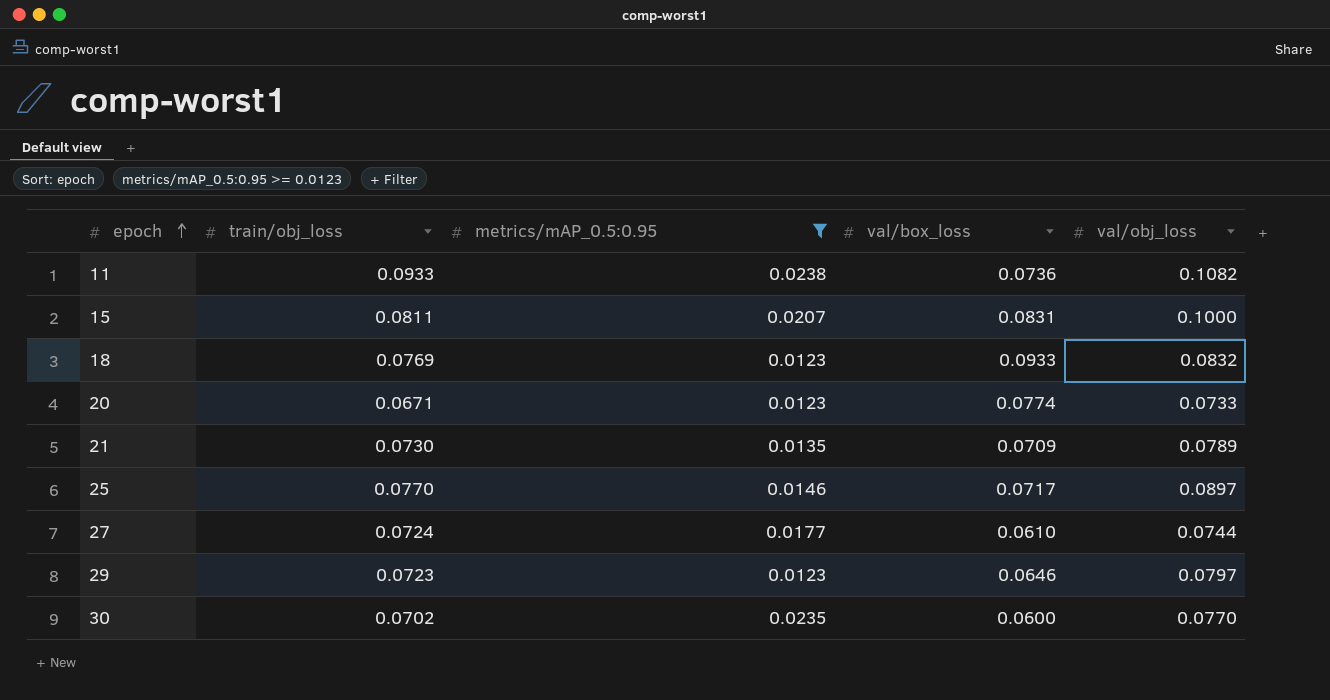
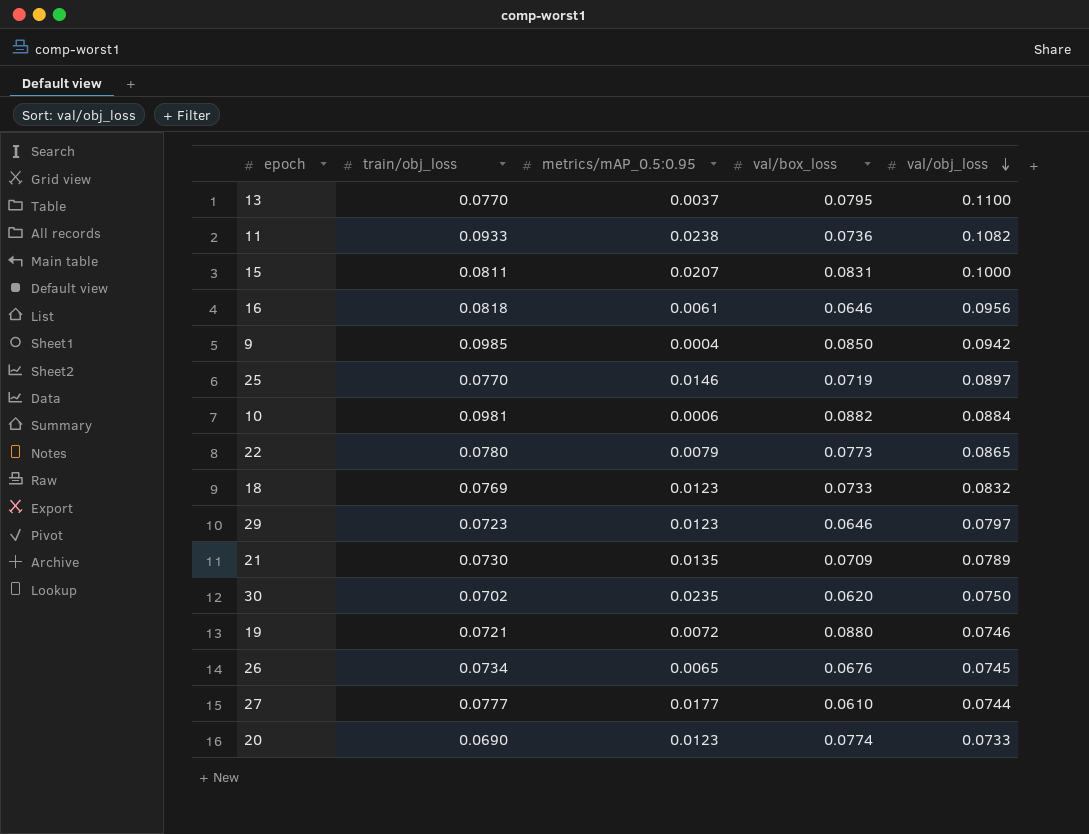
filter: metrics/mAP_0.5:0.95 >= 0.0123 -> none
row order: epoch ascending -> val/obj_loss descending
25 | val/box_loss: 0.0717 -> 0.0719
18 | val/box_loss: 0.0933 -> 0.0733
30 | val/box_loss: 0.0600 -> 0.0620
30 | val/obj_loss: 0.0770 -> 0.0750
27 | train/obj_loss: 0.0724 -> 0.0777
20 | train/obj_loss: 0.0671 -> 0.0690

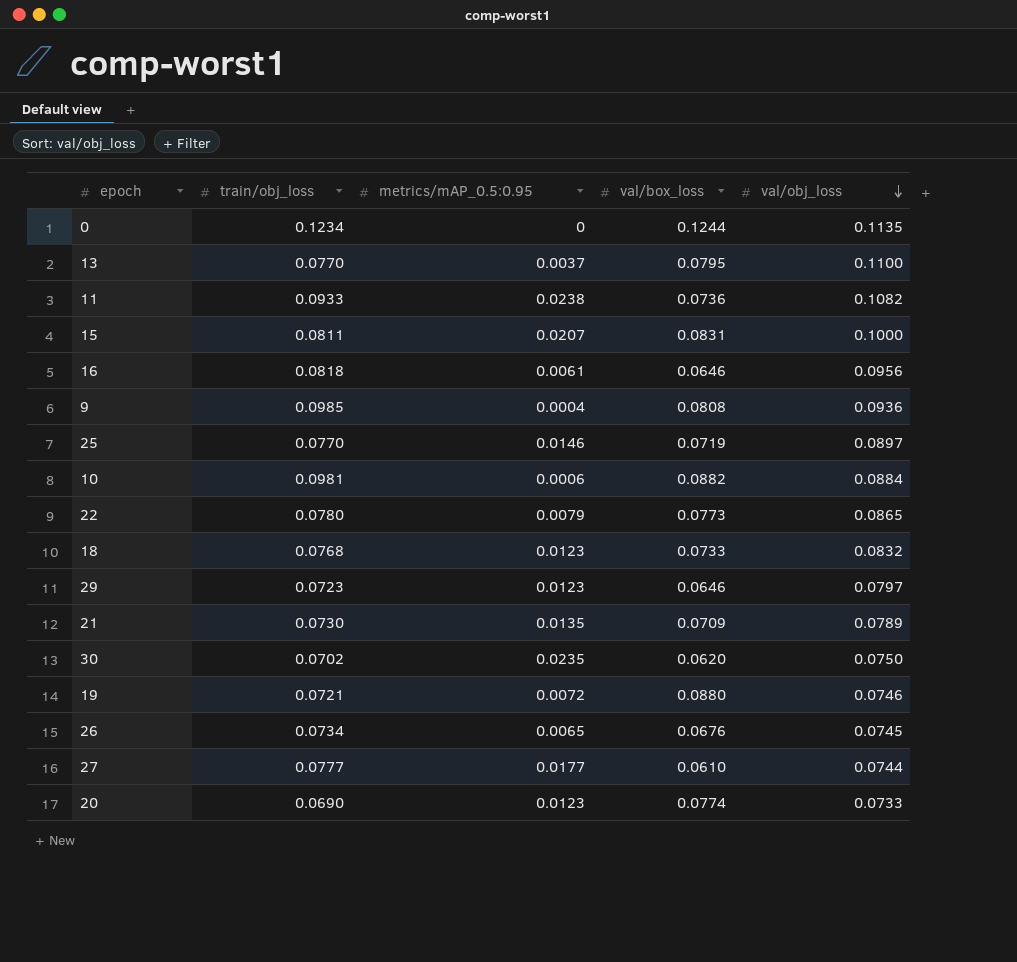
row 0: none -> 0.1234 | 0 | 0.1244 | 0.1135
9 | val/box_loss: 0.0850 -> 0.0808
9 | val/obj_loss: 0.0942 -> 0.0936
18 | train/obj_loss: 0.0769 -> 0.0768

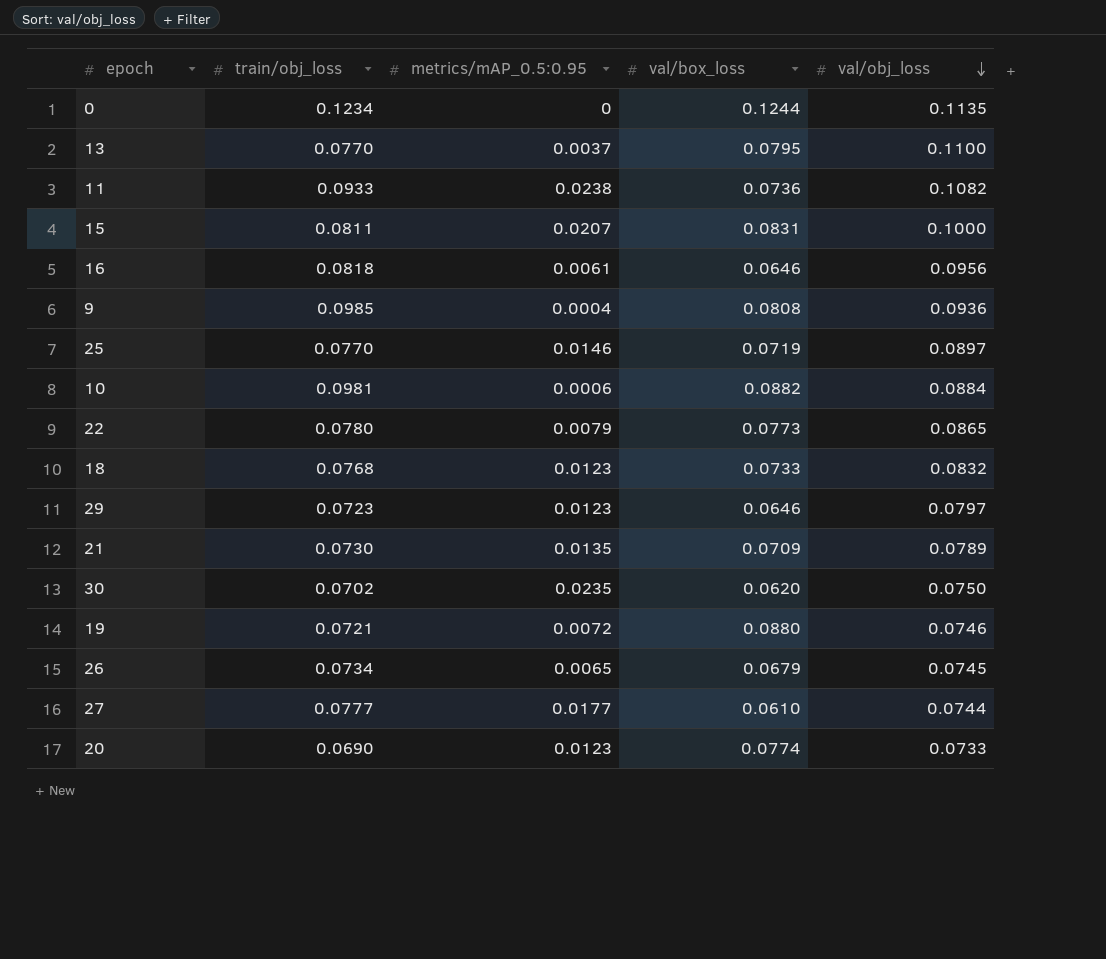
26 | val/box_loss: 0.0676 -> 0.0679

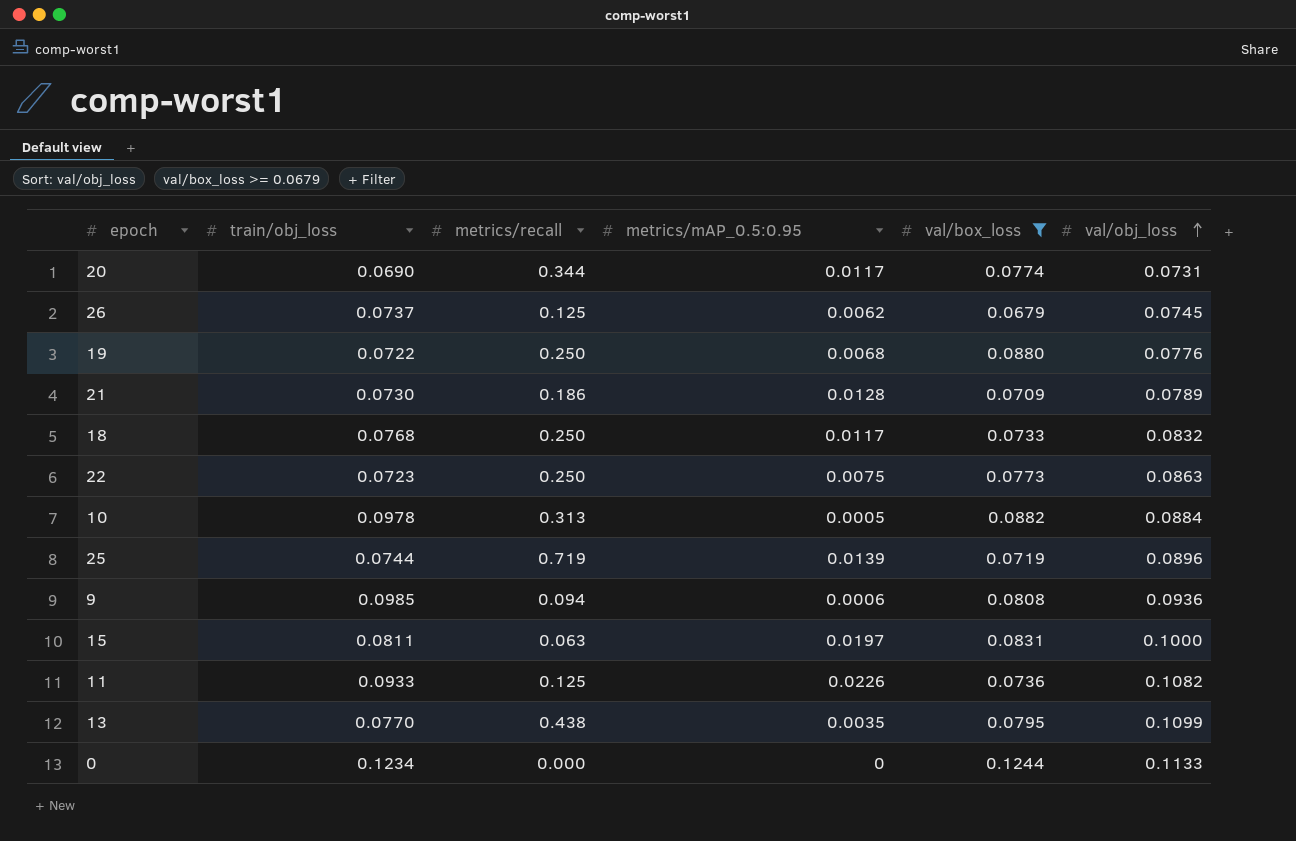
filter: none -> val/box_loss >= 0.0679
row order: val/obj_loss descending -> val/obj_loss ascending
column metrics/recall | position: none -> 3
20 | metrics/mAP_0.5:0.95: 0.0123 -> 0.0117
20 | val/obj_loss: 0.0733 -> 0.0731
26 | train/obj_loss: 0.0734 -> 0.0737
26 | metrics/mAP_0.5:0.95: 0.0065 -> 0.0062
19 | train/obj_loss: 0.0721 -> 0.0722
19 | metrics/mAP_0.5:0.95: 0.0072 -> 0.0068
19 | val/obj_loss: 0.0746 -> 0.0776
21 | metrics/mAP_0.5:0.95: 0.0135 -> 0.0128
18 | metrics/mAP_0.5:0.95: 0.0123 -> 0.0117
22 | train/obj_loss: 0.0780 -> 0.0723
22 | metrics/mAP_0.5:0.95: 0.0079 -> 0.0075
22 | val/obj_loss: 0.0865 -> 0.0863
10 | train/obj_loss: 0.0981 -> 0.0978
10 | metrics/mAP_0.5:0.95: 0.0006 -> 0.0005
25 | train/obj_loss: 0.0770 -> 0.0744
25 | metrics/mAP_0.5:0.95: 0.0146 -> 0.0139
25 | val/obj_loss: 0.0897 -> 0.0896
9 | metrics/mAP_0.5:0.95: 0.0004 -> 0.0006
15 | metrics/mAP_0.5:0.95: 0.0207 -> 0.0197
11 | metrics/mAP_0.5:0.95: 0.0238 -> 0.0226
13 | metrics/mAP_0.5:0.95: 0.0037 -> 0.0035
13 | val/obj_loss: 0.1100 -> 0.1099
0 | val/obj_loss: 0.1135 -> 0.1133

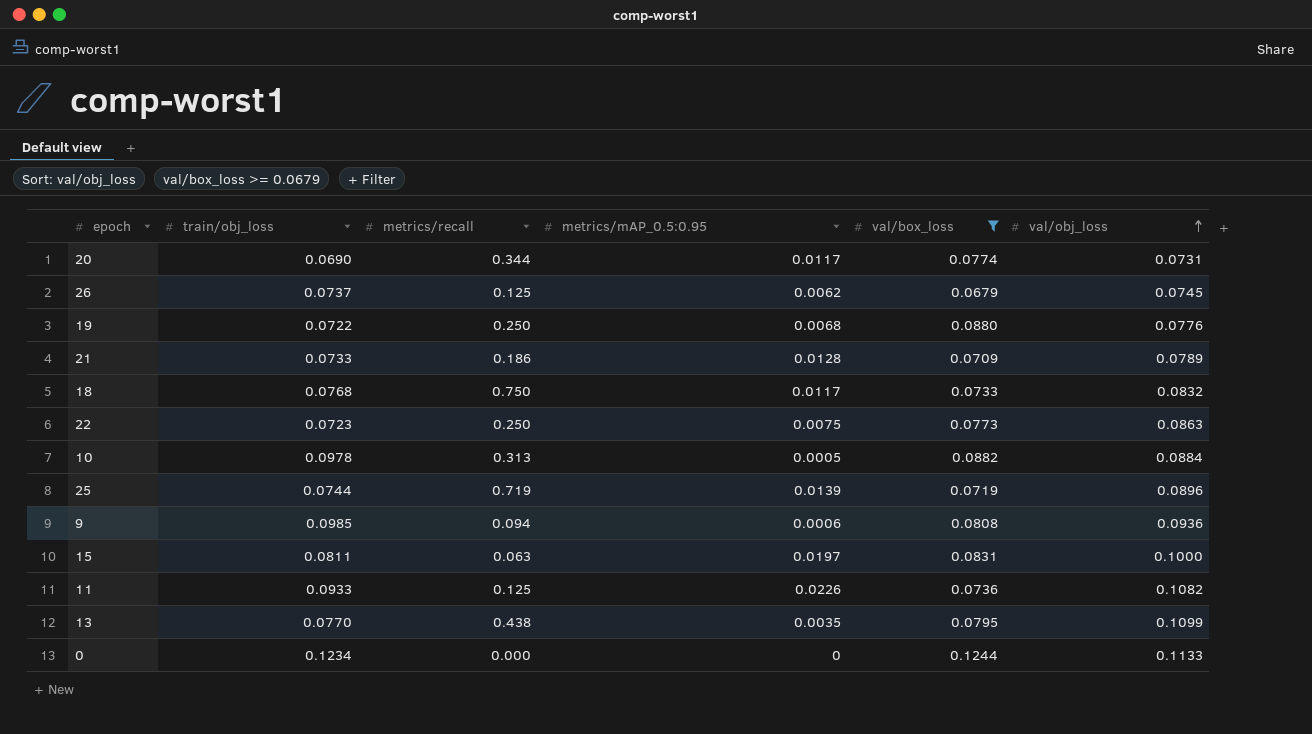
21 | train/obj_loss: 0.0730 -> 0.0733
18 | metrics/recall: 0.250 -> 0.750

